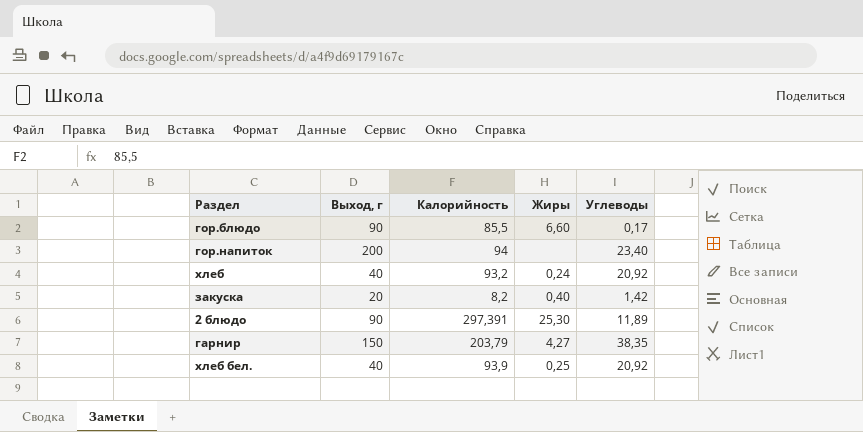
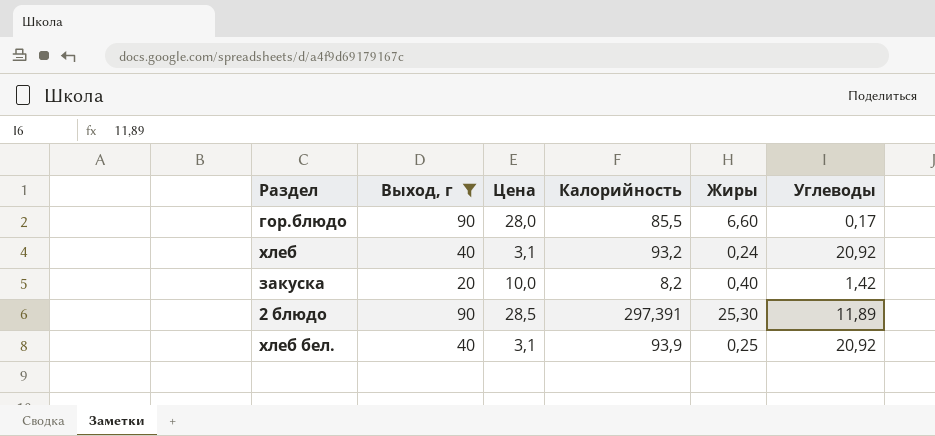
filter: none -> Выход, г <= 90
column Цена | position: none -> 3

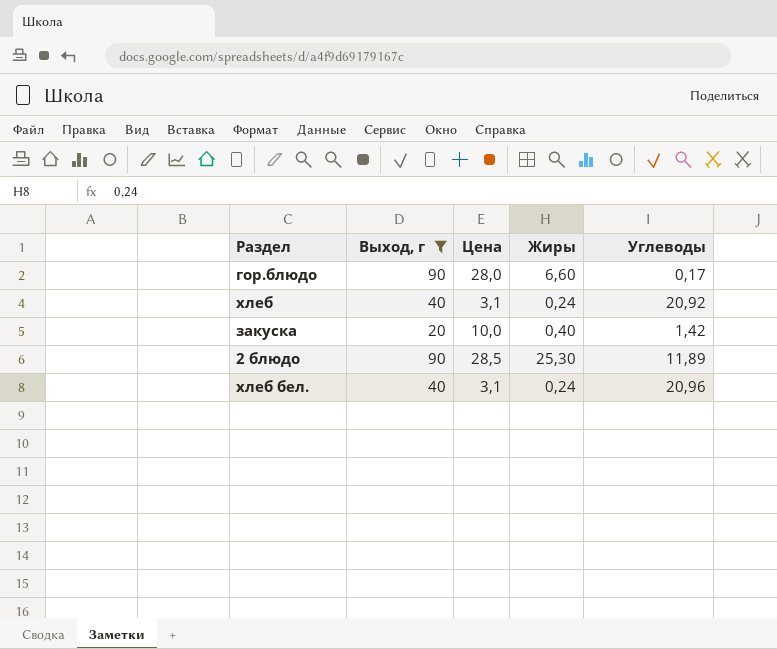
column Калорийность | position: 4 -> none
хлеб бел. | Жиры: 0,25 -> 0,24
хлеб бел. | Углеводы: 20,92 -> 20,96

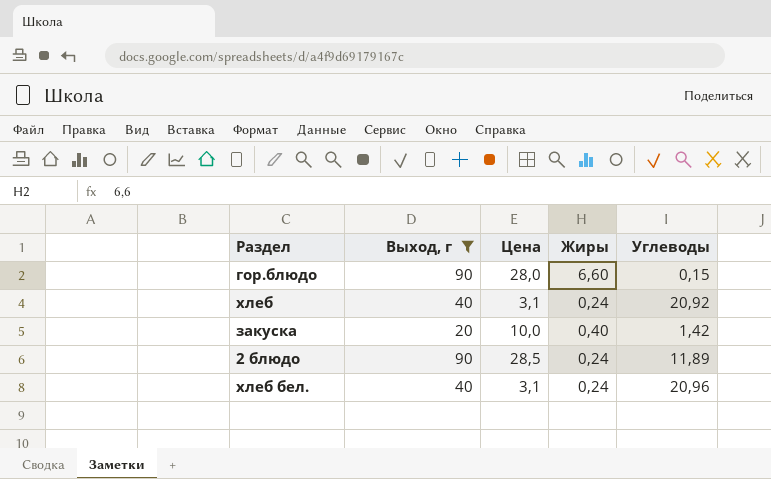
гор.блюдо | Углеводы: 0,17 -> 0,15
2 блюдо | Жиры: 25,30 -> 0,24

